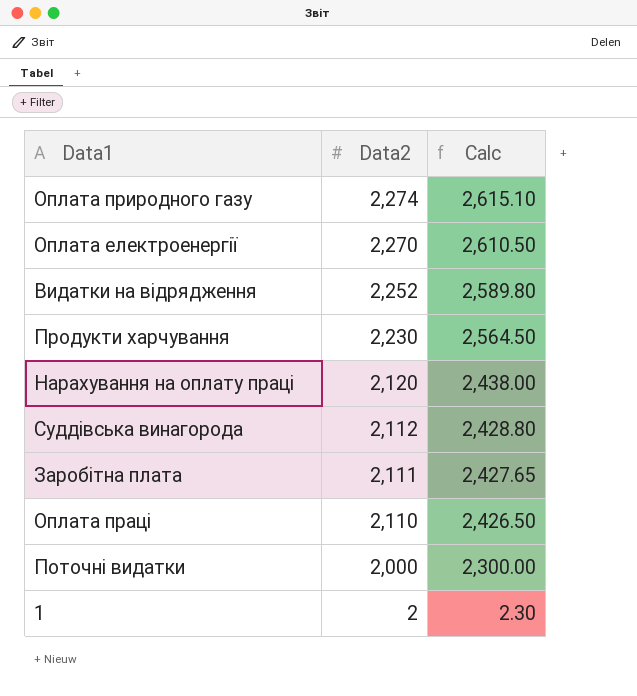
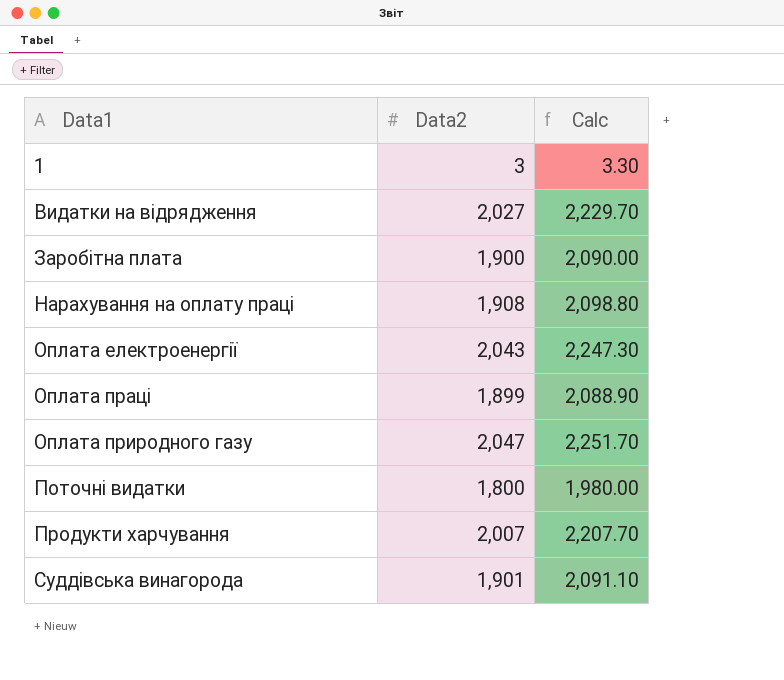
row order: Data2 descending -> Data1 ascending
column Calc | formula: [Data2] * 1.15 -> [Data2] * 1.1
1 | Data2: 2 -> 3
Видатки на відрядження | Data2: 2,252 -> 2,027
Заробітна плата | Data2: 2,111 -> 1,900
Нарахування на оплату праці | Data2: 2,120 -> 1,908
Оплата електроенергії | Data2: 2,270 -> 2,043
Оплата праці | Data2: 2,110 -> 1,899
Оплата природного газу | Data2: 2,274 -> 2,047
Поточні видатки | Data2: 2,000 -> 1,800
Продукти харчування | Data2: 2,230 -> 2,007
Суддівська винагорода | Data2: 2,112 -> 1,901

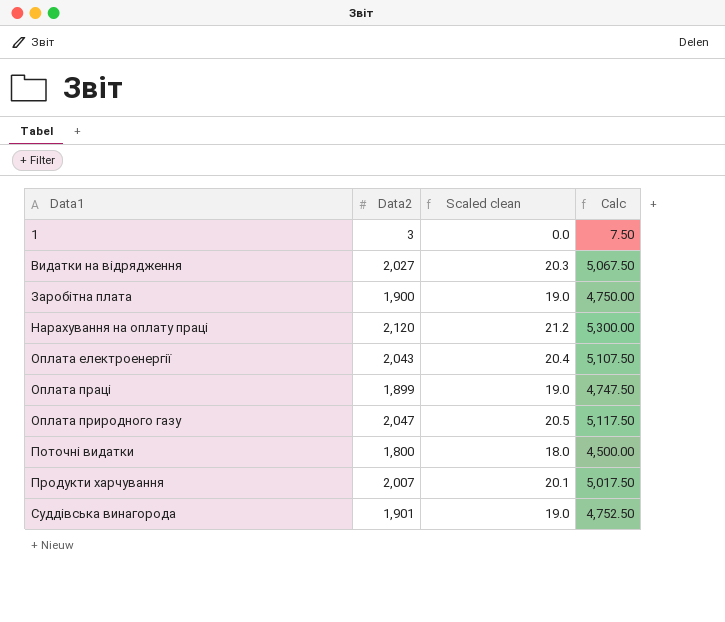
column Scaled clean | formula: none -> [Data2] * 0.01
column Calc | formula: [Data2] * 1.1 -> [Data2] * 2.5
Нарахування на оплату праці | Data2: 1,908 -> 2,120

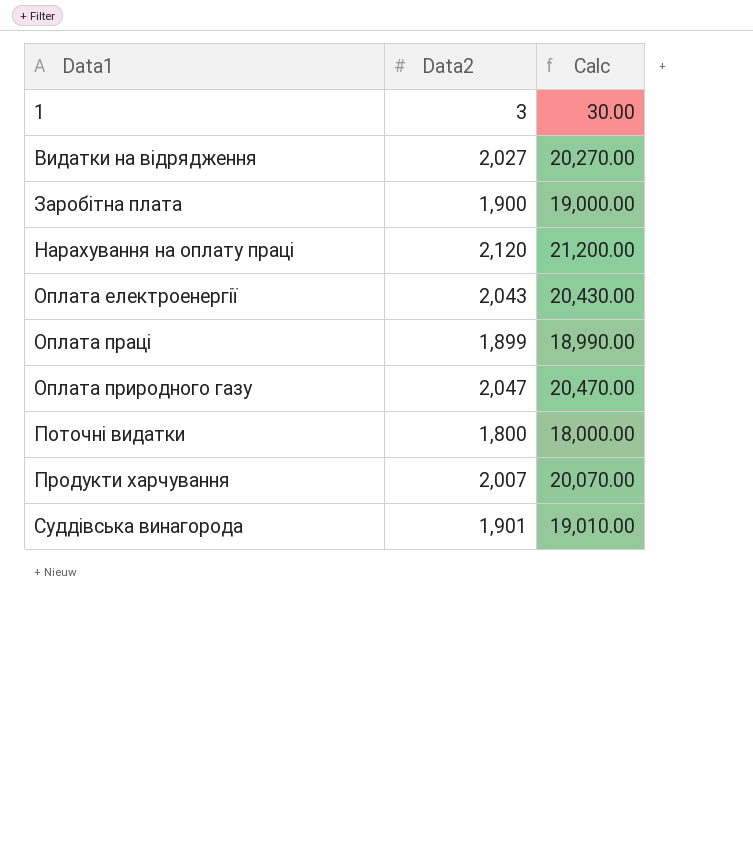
column Scaled clean | formula: [Data2] * 0.01 -> none
column Calc | formula: [Data2] * 2.5 -> [Data2] * 10

